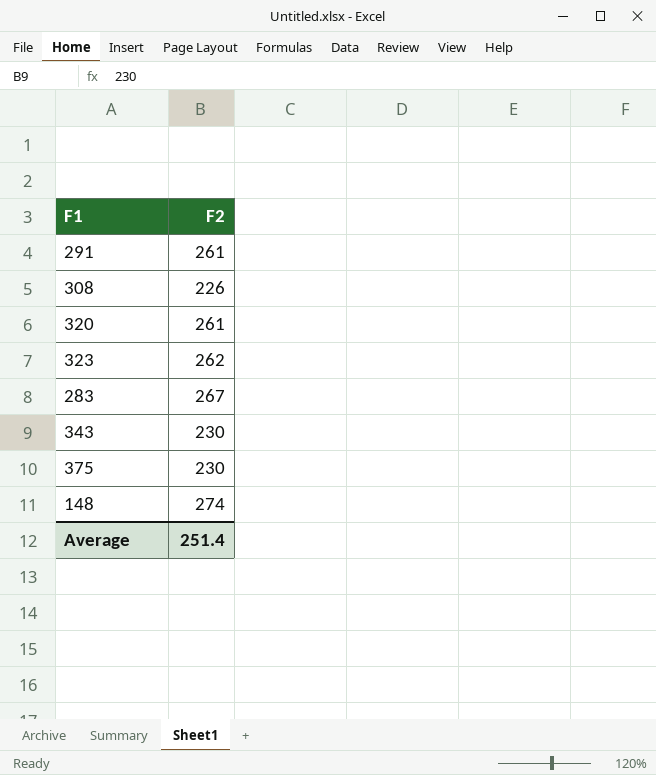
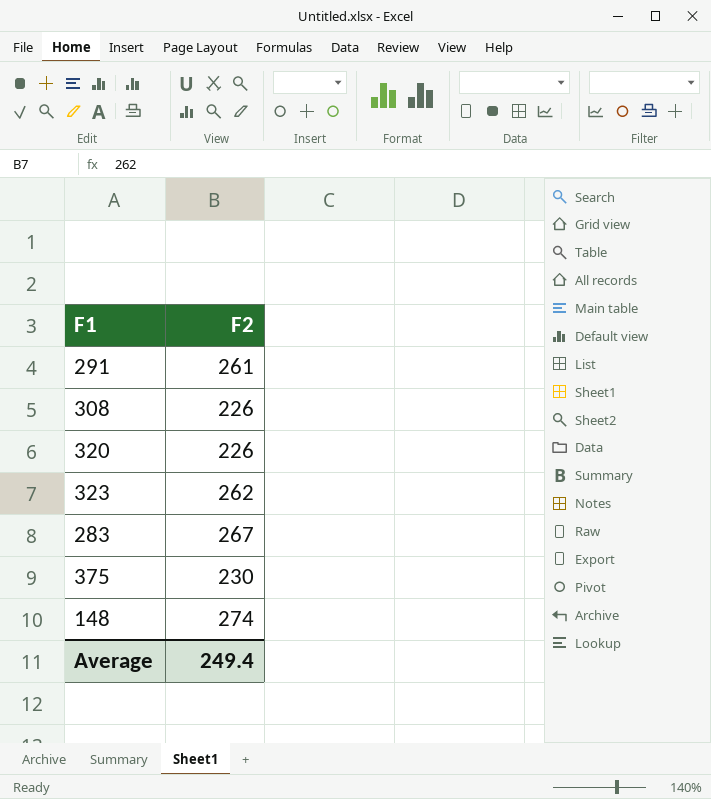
row 343: 230 -> none
320 | F2: 261 -> 226
Average | F2: 251.4 -> 249.4

